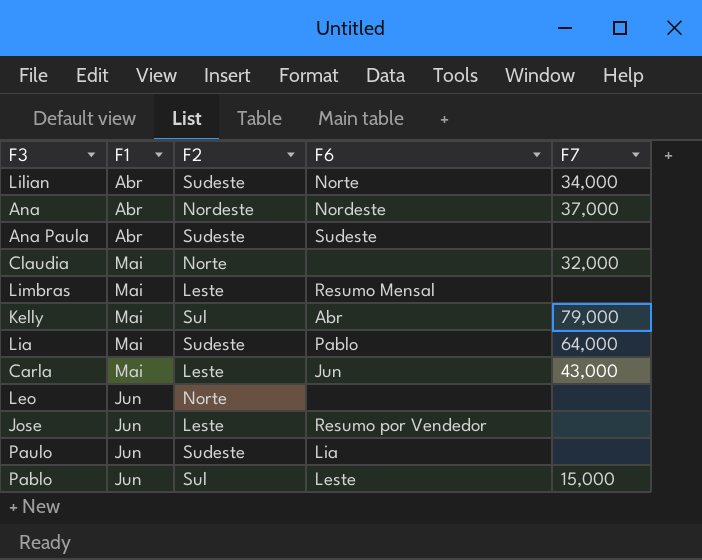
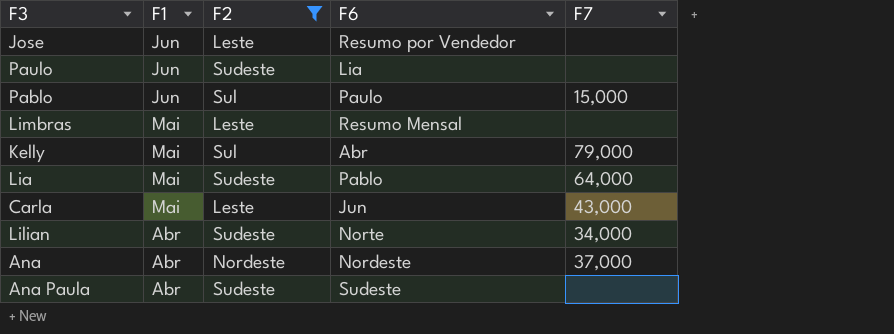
filter: none -> F2 != Norte
row order: F1 ascending -> F1 descending
Pablo | F6: Leste -> Paulo

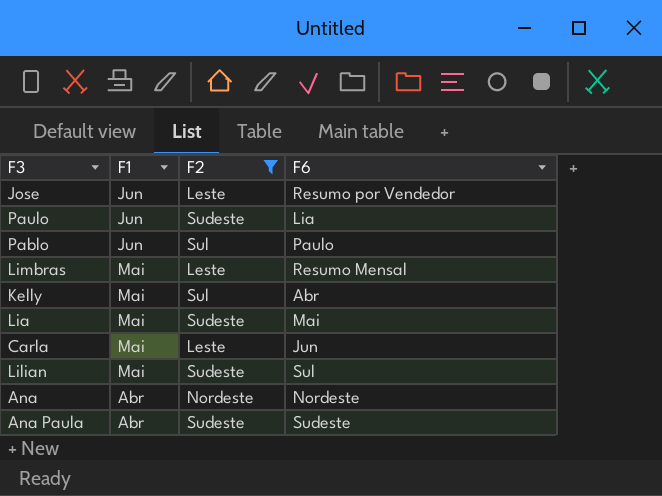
column F7 | position: 5 -> none
Lia | F6: Pablo -> Mai
Lilian | F1: Abr -> Mai
Lilian | F6: Norte -> Sul

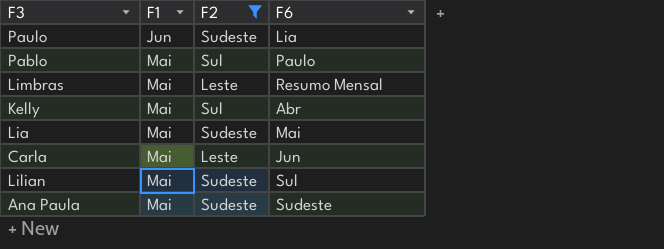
row Jose: Jun | Leste | Resumo por Vendedor -> none
row Ana: Abr | Nordeste | Nordeste -> none
Pablo | F1: Jun -> Mai
Ana Paula | F1: Abr -> Mai

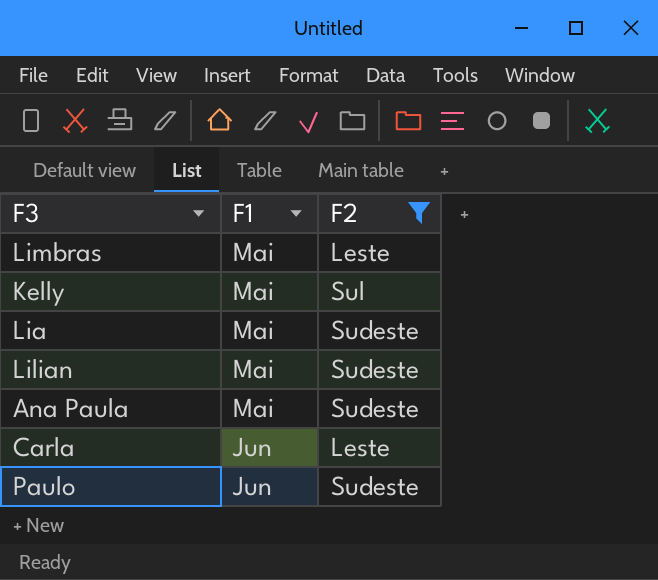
row order: F1 descending -> F1 ascending
column F6 | position: 4 -> none
row Pablo: Mai | Sul | Paulo -> none
Carla | F1: Mai -> Jun

